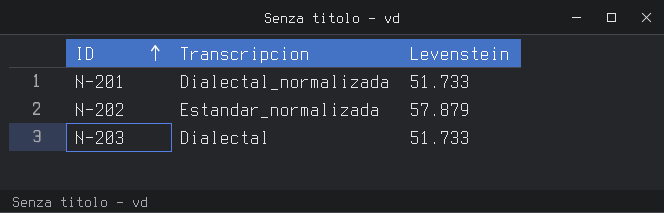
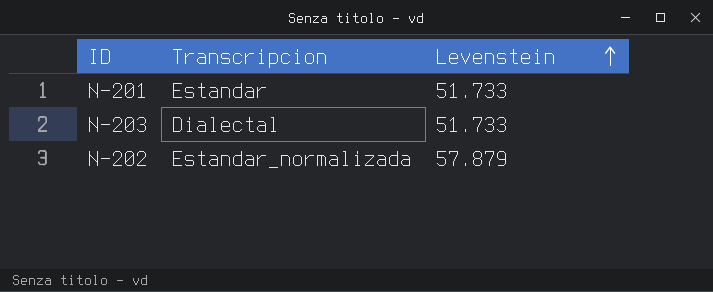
row order: ID ascending -> Levenstein ascending
N-201 | Transcripcion: Dialectal_normalizada -> Estandar

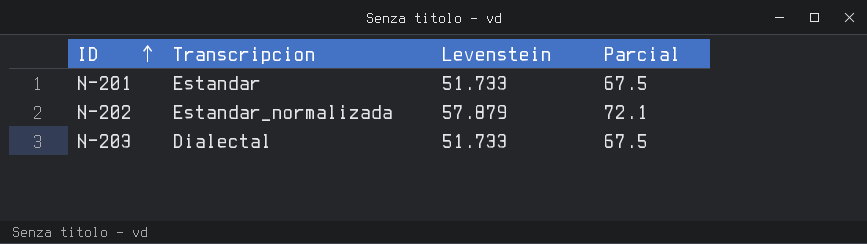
row order: Levenstein ascending -> ID ascending
column Parcial | position: none -> 4

